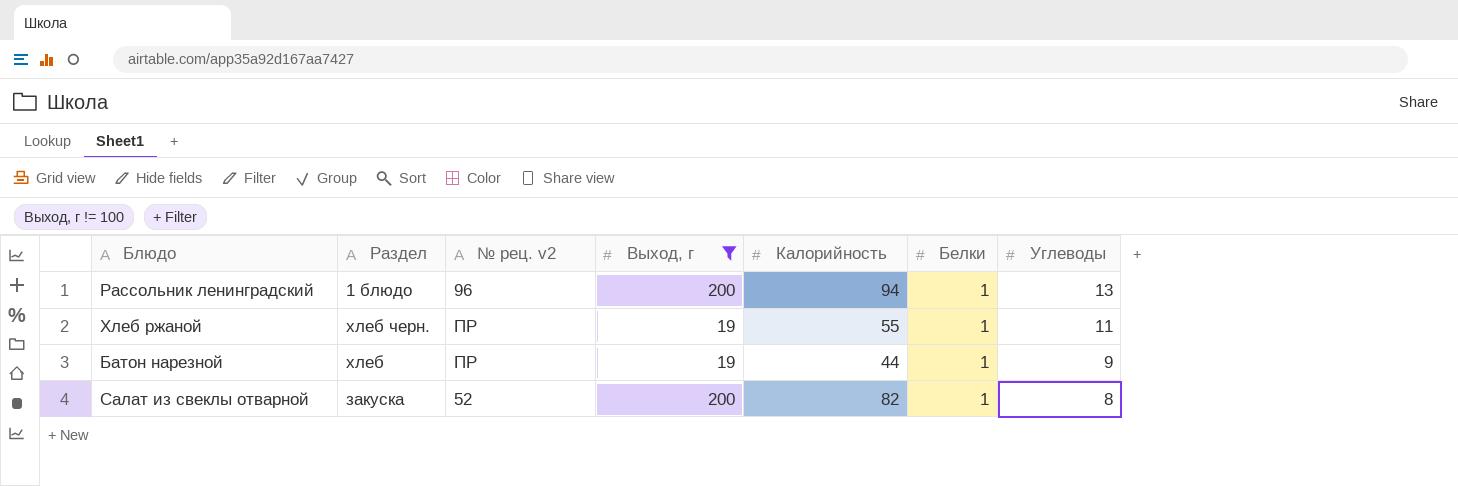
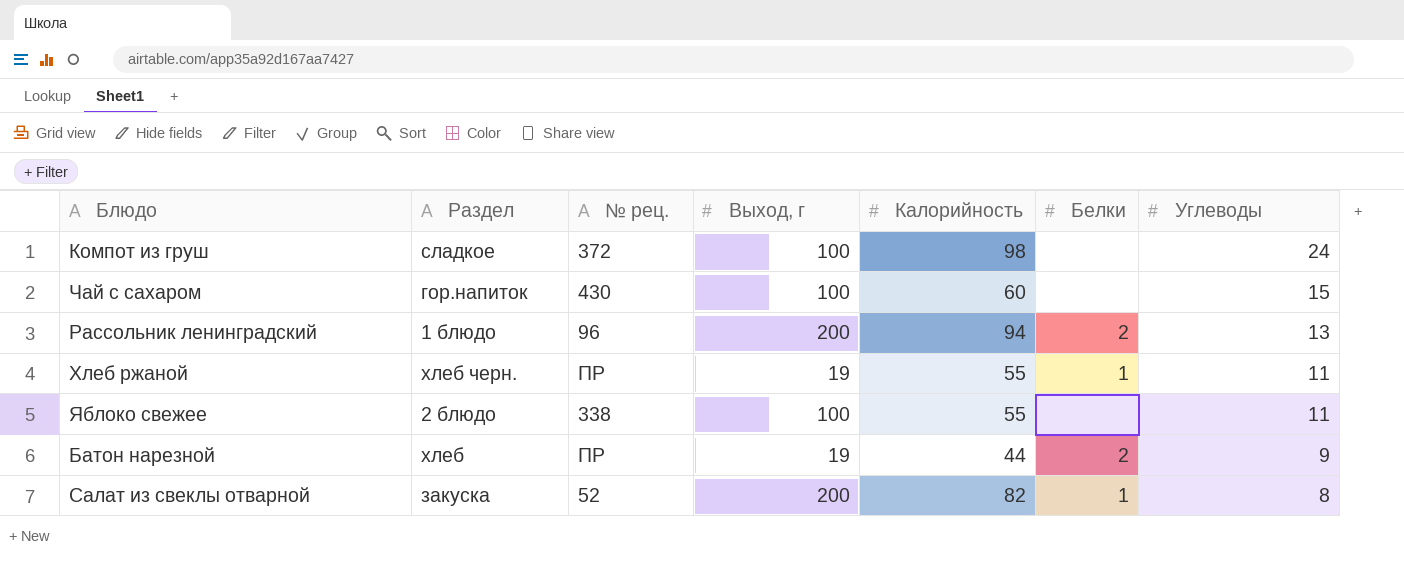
filter: Выход, г != 100 -> none
column name: № рец. v2 -> № рец.
Рассольник ленинградский | Белки: 1 -> 2
Батон нарезной | Белки: 1 -> 2

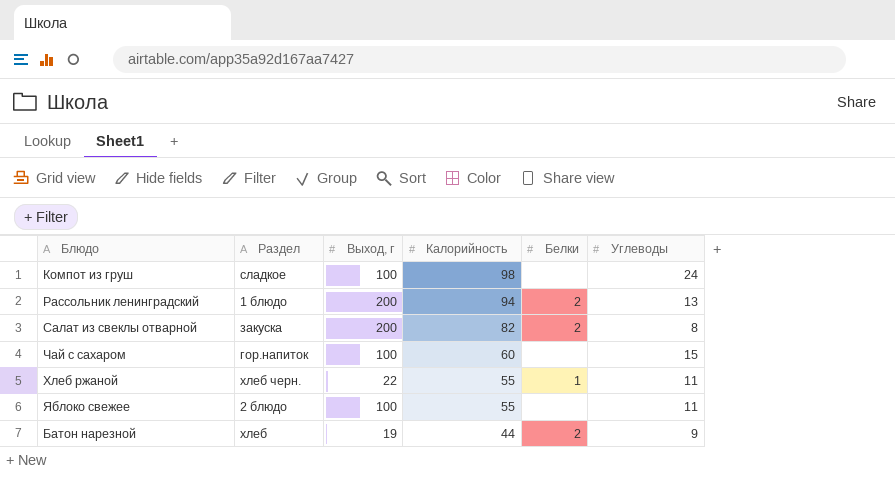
row order: Углеводы descending -> Калорийность descending
column № рец. | position: 3 -> none
Салат из свеклы отварной | Белки: 1 -> 2
Хлеб ржаной | Выход, г: 19 -> 22

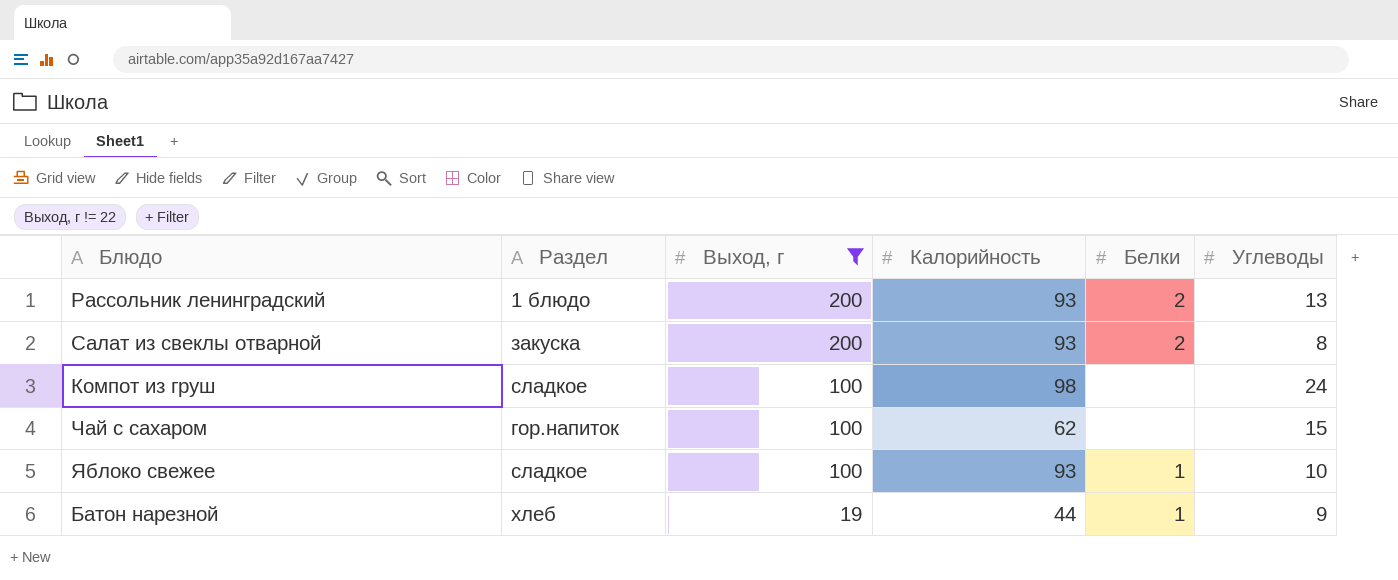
filter: none -> Выход, г != 22
row order: Калорийность descending -> Выход, г descending
Рассольник ленинградский | Калорийность: 94 -> 93
Салат из свеклы отварной | Калорийность: 82 -> 93
Чай с сахаром | Калорийность: 60 -> 62
Яблоко свежее | Раздел: 2 блюдо -> сладкое
Яблоко свежее | Калорийность: 55 -> 93
Яблоко свежее | Белки: none -> 1
Яблоко свежее | Углеводы: 11 -> 10
Батон нарезной | Белки: 2 -> 1

